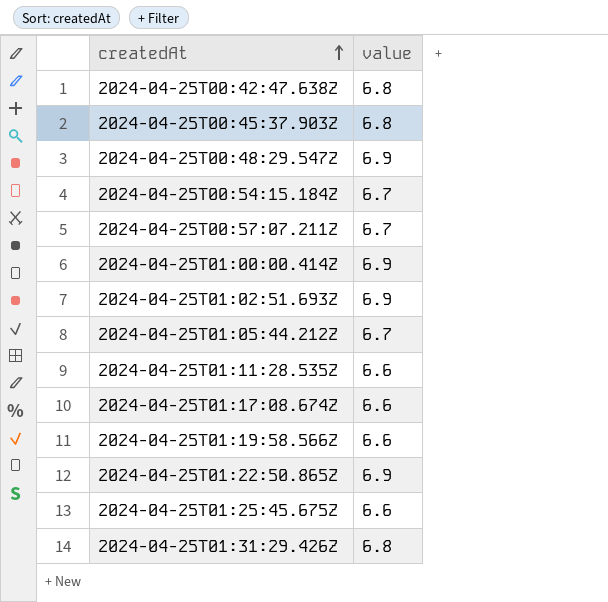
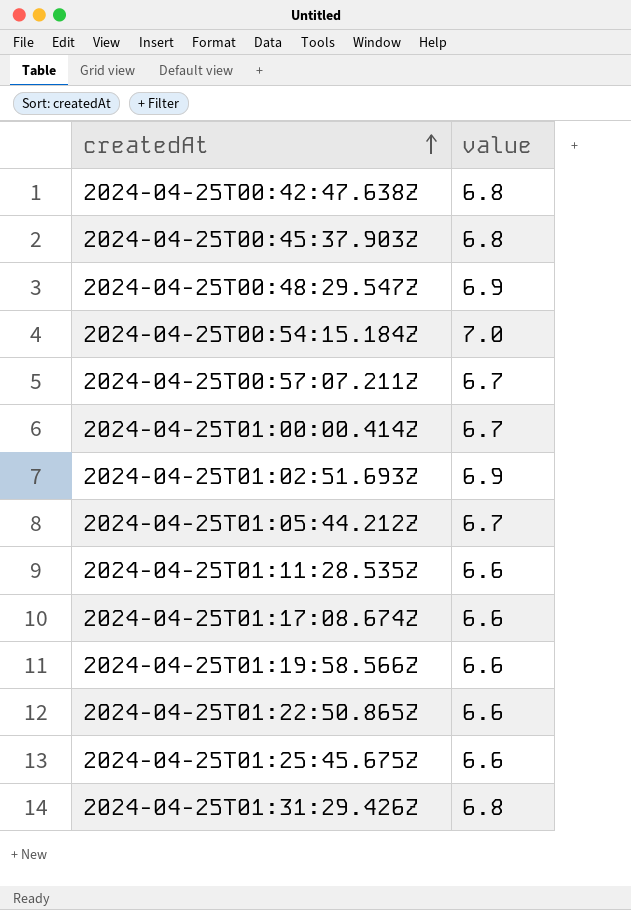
2024-04-25T00:54:15.184Z | value: 6.7 -> 7.0
2024-04-25T01:00:00.414Z | value: 6.9 -> 6.7
2024-04-25T01:22:50.865Z | value: 6.9 -> 6.6

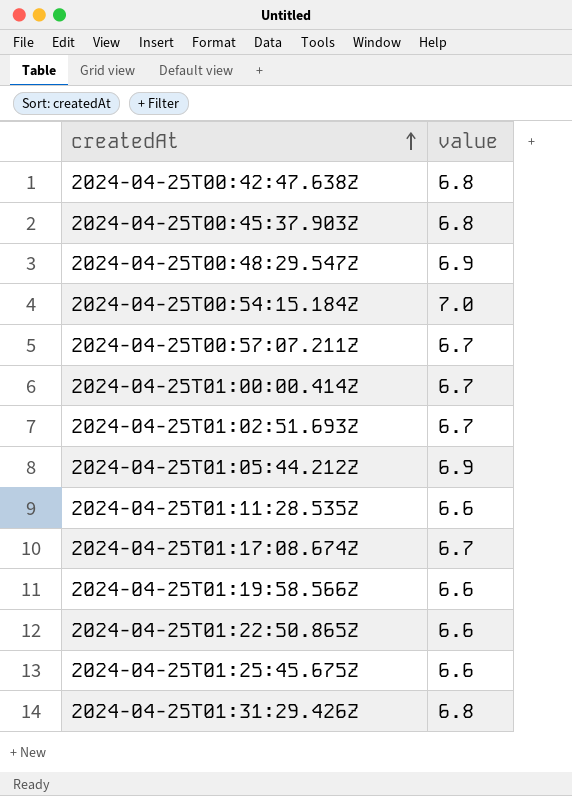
2024-04-25T01:02:51.693Z | value: 6.9 -> 6.7
2024-04-25T01:05:44.212Z | value: 6.7 -> 6.9
2024-04-25T01:17:08.674Z | value: 6.6 -> 6.7

